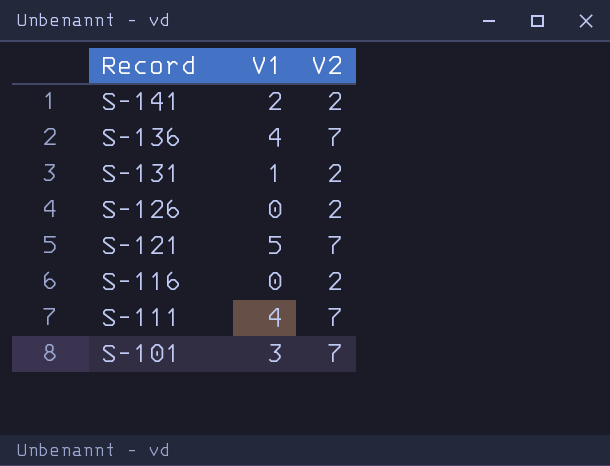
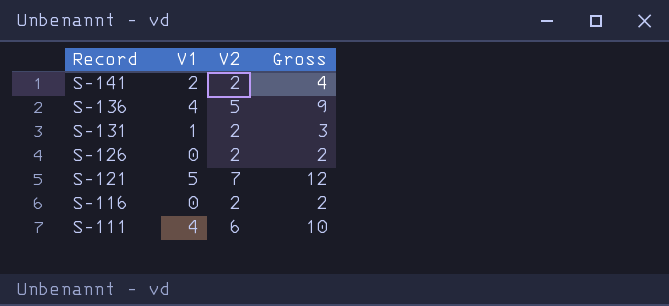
column Gross | formula: none -> [V1] + [V2]
row S-101: 3 | 7 -> none
S-136 | V2: 7 -> 5
S-111 | V2: 7 -> 6

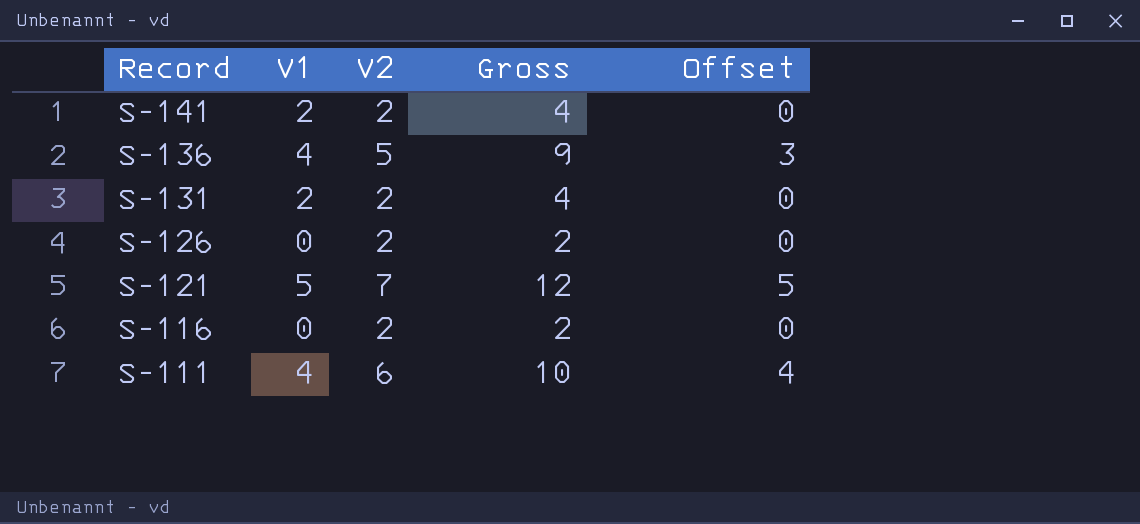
column Offset | formula: none -> [V2] - 2
S-131 | V1: 1 -> 2
S-131 | Gross: 3 -> 4

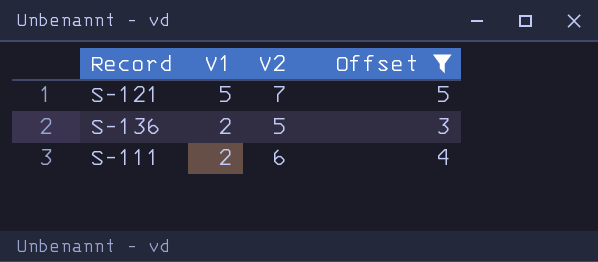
filter: none -> Offset != 0
row order: Record descending -> V1 descending
column Gross | formula: [V1] + [V2] -> none
S-136 | V1: 4 -> 2
S-111 | V1: 4 -> 2

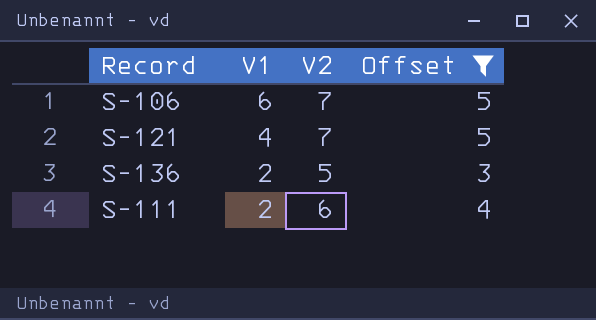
row S-106: none -> 6 | 7 | 5
S-121 | V1: 5 -> 4

